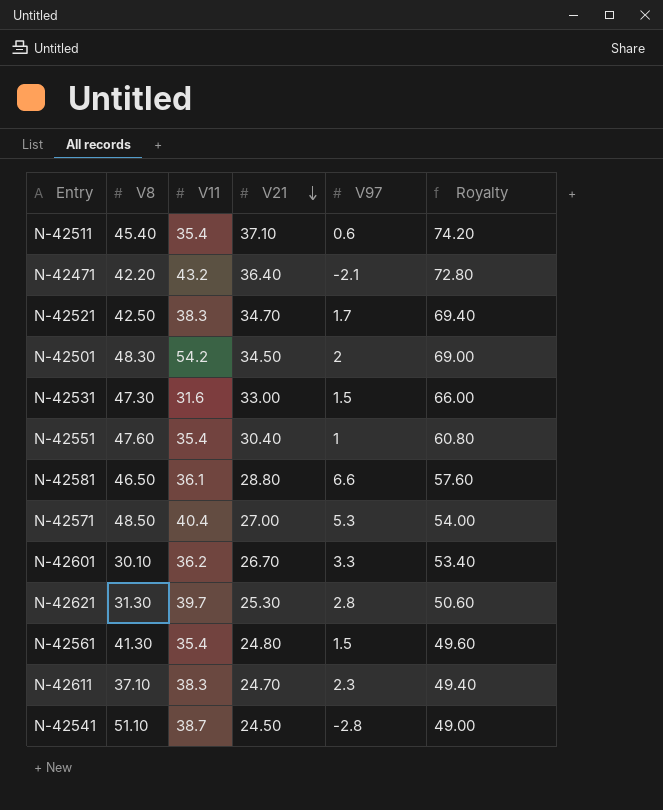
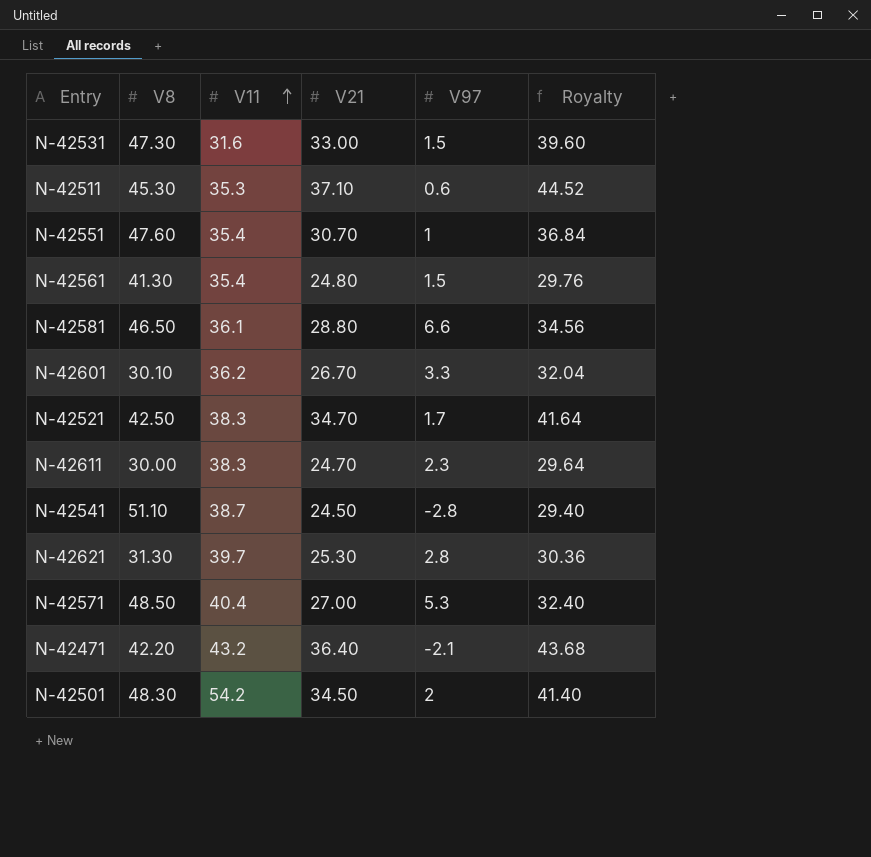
row order: V21 descending -> V11 ascending
column Royalty | formula: [V21] * 2 -> [V21] * 1.2
N-42511 | V8: 45.40 -> 45.30
N-42511 | V11: 35.4 -> 35.3
N-42551 | V21: 30.40 -> 30.70
N-42611 | V8: 37.10 -> 30.00

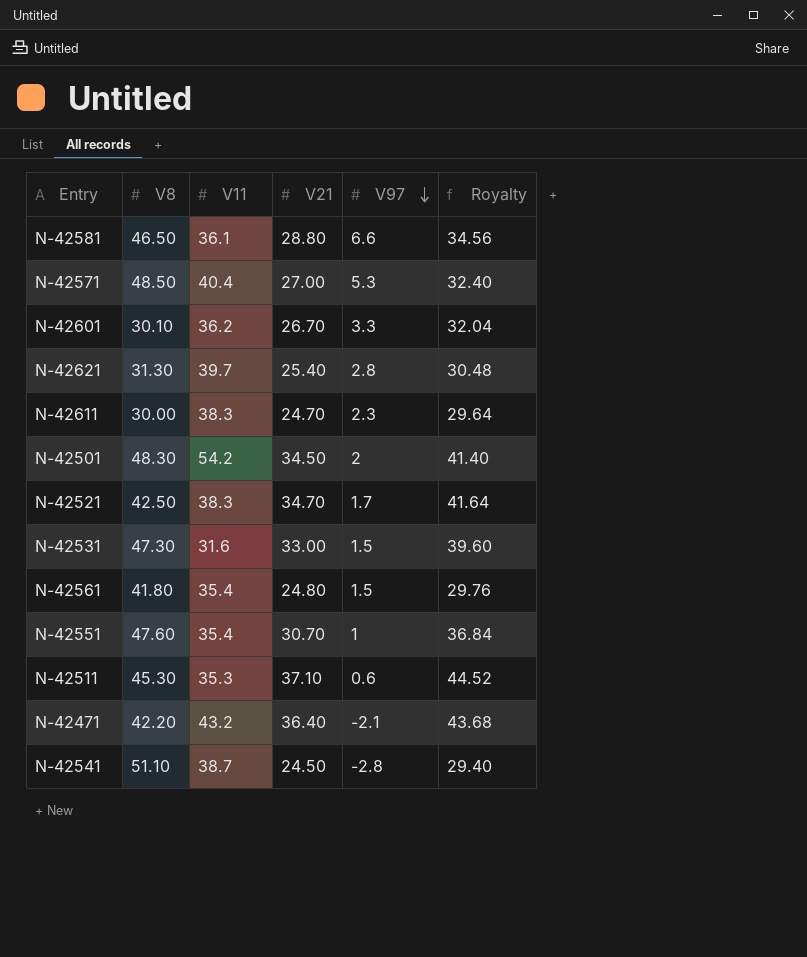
row order: V11 ascending -> V97 descending
N-42621 | V21: 25.30 -> 25.40
N-42621 | Royalty: 30.36 -> 30.48
N-42561 | V8: 41.30 -> 41.80

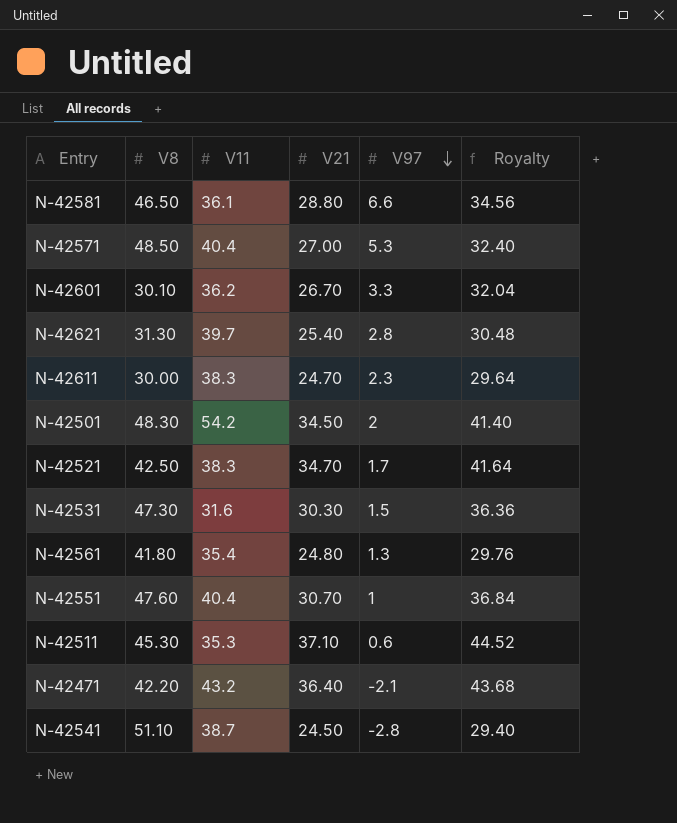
N-42531 | V21: 33.00 -> 30.30
N-42531 | Royalty: 39.60 -> 36.36
N-42561 | V97: 1.5 -> 1.3
N-42551 | V11: 35.4 -> 40.4

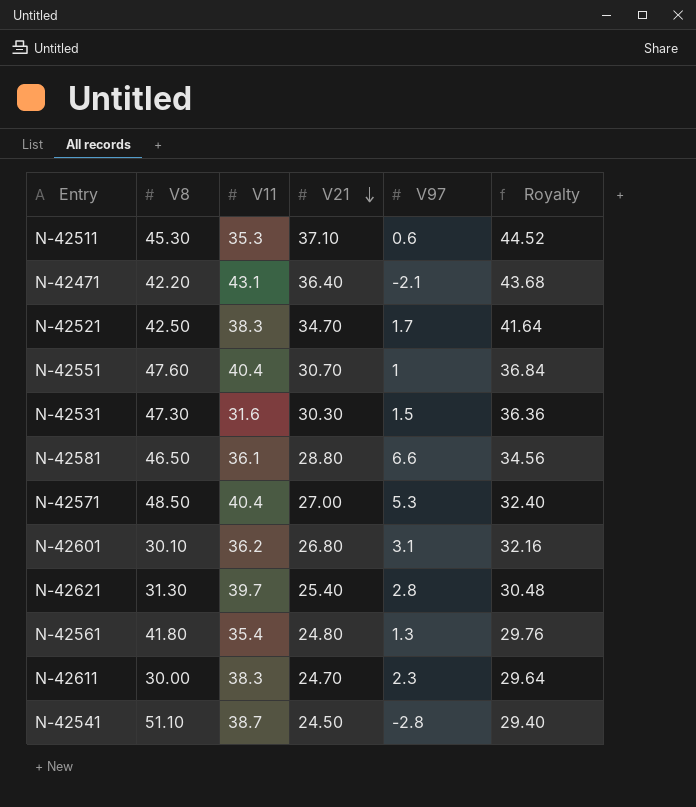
row order: V97 descending -> V21 descending
row N-42501: 48.30 | 54.2 | 34.50 | 2 | 41.40 -> none
N-42471 | V11: 43.2 -> 43.1
N-42601 | V21: 26.70 -> 26.80
N-42601 | V97: 3.3 -> 3.1
N-42601 | Royalty: 32.04 -> 32.16

